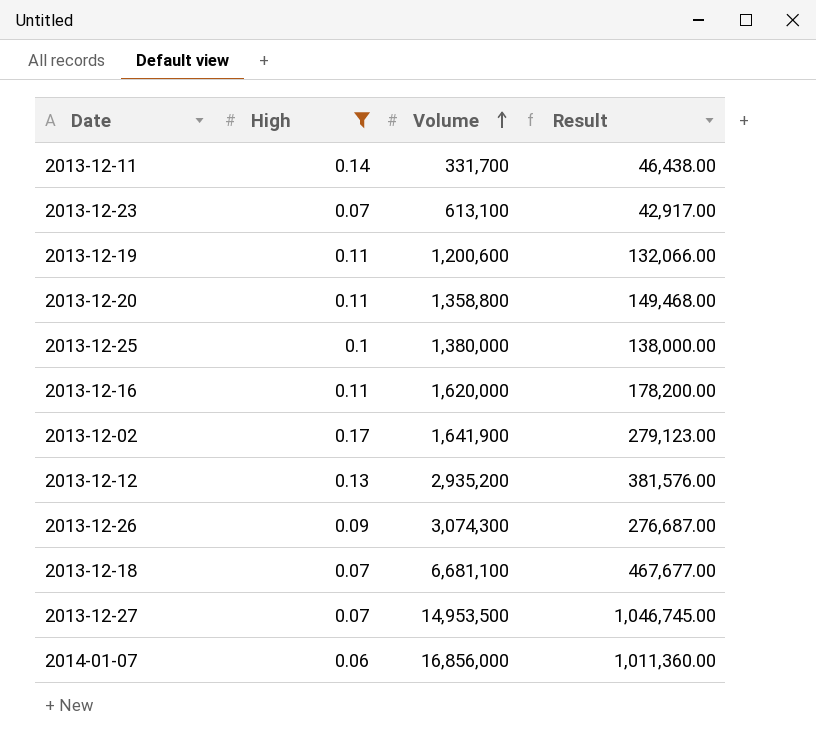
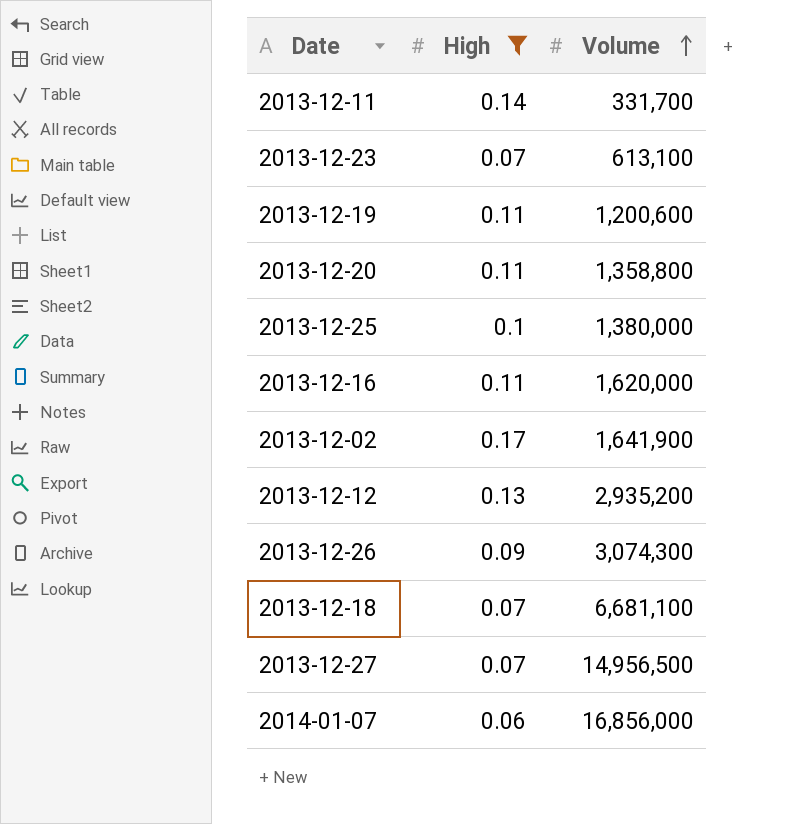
column Result | formula: [High] * [Volume] -> none
2013-12-27 | Volume: 14,953,500 -> 14,956,500

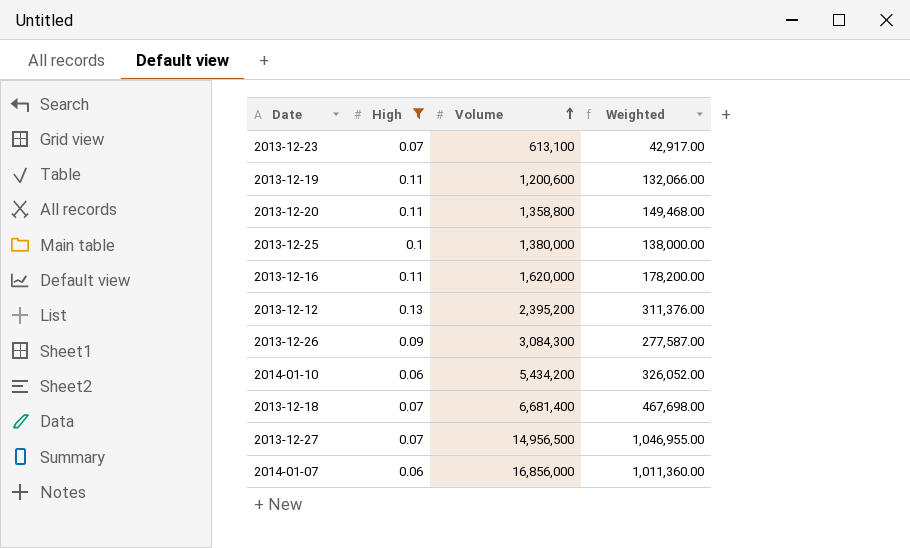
column Weighted | formula: none -> [High] * [Volume]
row 2013-12-11: 0.14 | 331,700 -> none
row 2013-12-02: 0.17 | 1,641,900 -> none
2013-12-12 | Volume: 2,935,200 -> 2,395,200
2013-12-26 | Volume: 3,074,300 -> 3,084,300
row 2014-01-10: none -> 0.06 | 5,434,200 | 326,052.00
2013-12-18 | Volume: 6,681,100 -> 6,681,400

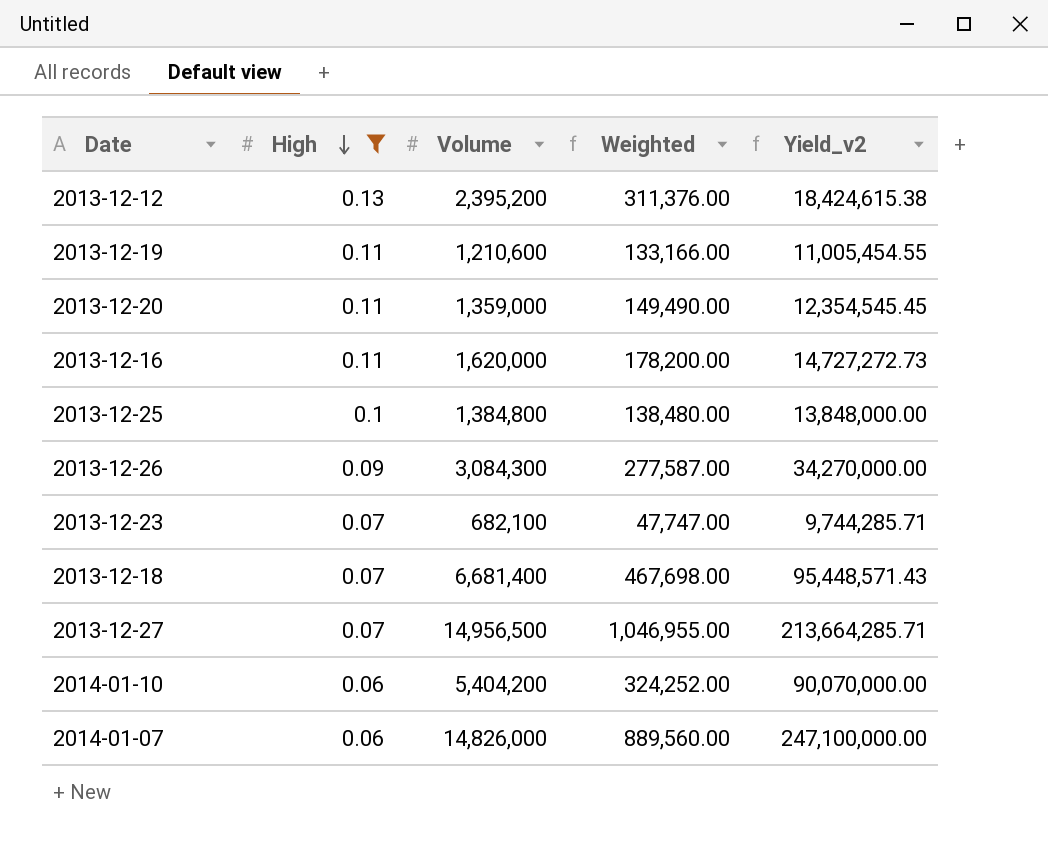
row order: Volume ascending -> High descending
column Yield_v2 | formula: none -> [Volume] / [High]
2013-12-19 | Volume: 1,200,600 -> 1,210,600
2013-12-19 | Weighted: 132,066.00 -> 133,166.00
2013-12-20 | Volume: 1,358,800 -> 1,359,000
2013-12-20 | Weighted: 149,468.00 -> 149,490.00
2013-12-25 | Volume: 1,380,000 -> 1,384,800
2013-12-25 | Weighted: 138,000.00 -> 138,480.00
2013-12-23 | Volume: 613,100 -> 682,100
2013-12-23 | Weighted: 42,917.00 -> 47,747.00
2014-01-10 | Volume: 5,434,200 -> 5,404,200
2014-01-10 | Weighted: 326,052.00 -> 324,252.00
2014-01-07 | Volume: 16,856,000 -> 14,826,000
2014-01-07 | Weighted: 1,011,360.00 -> 889,560.00

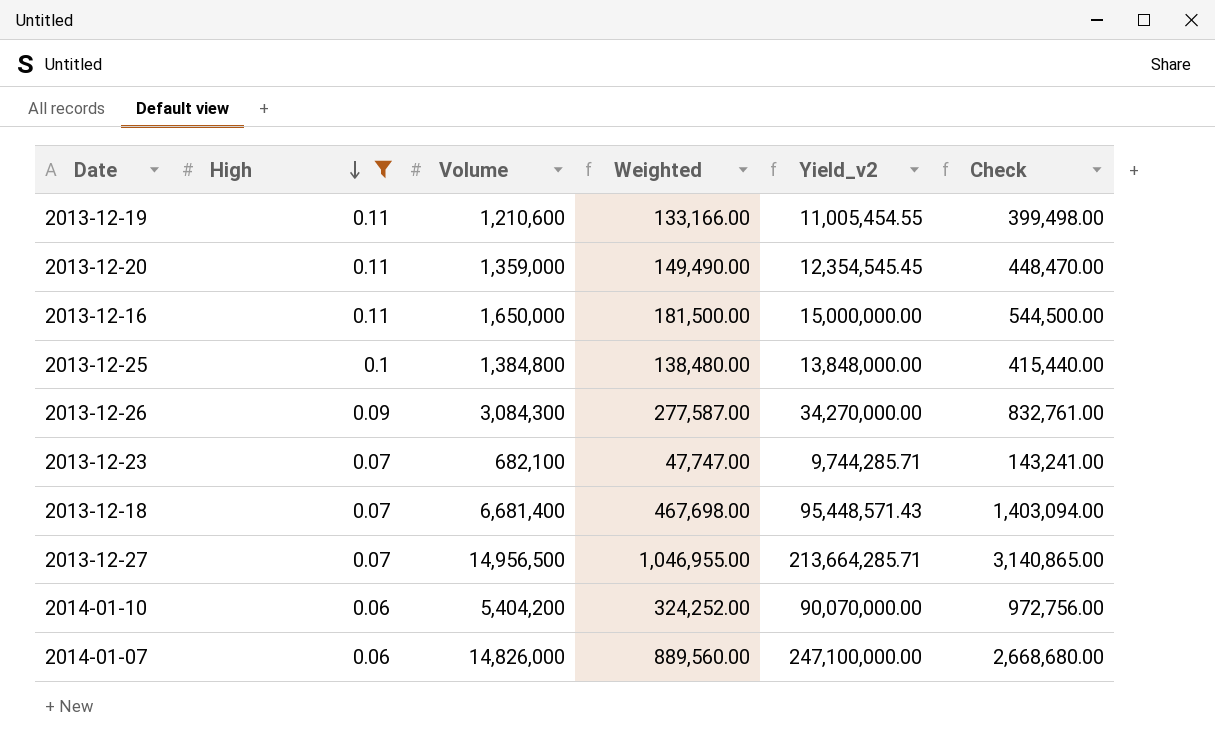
column Check | formula: none -> [Weighted] * 3
row 2013-12-12: 0.13 | 2,395,200 | 311,376.00 | 18,424,615.38 -> none
2013-12-16 | Volume: 1,620,000 -> 1,650,000
2013-12-16 | Weighted: 178,200.00 -> 181,500.00
2013-12-16 | Yield_v2: 14,727,272.73 -> 15,000,000.00

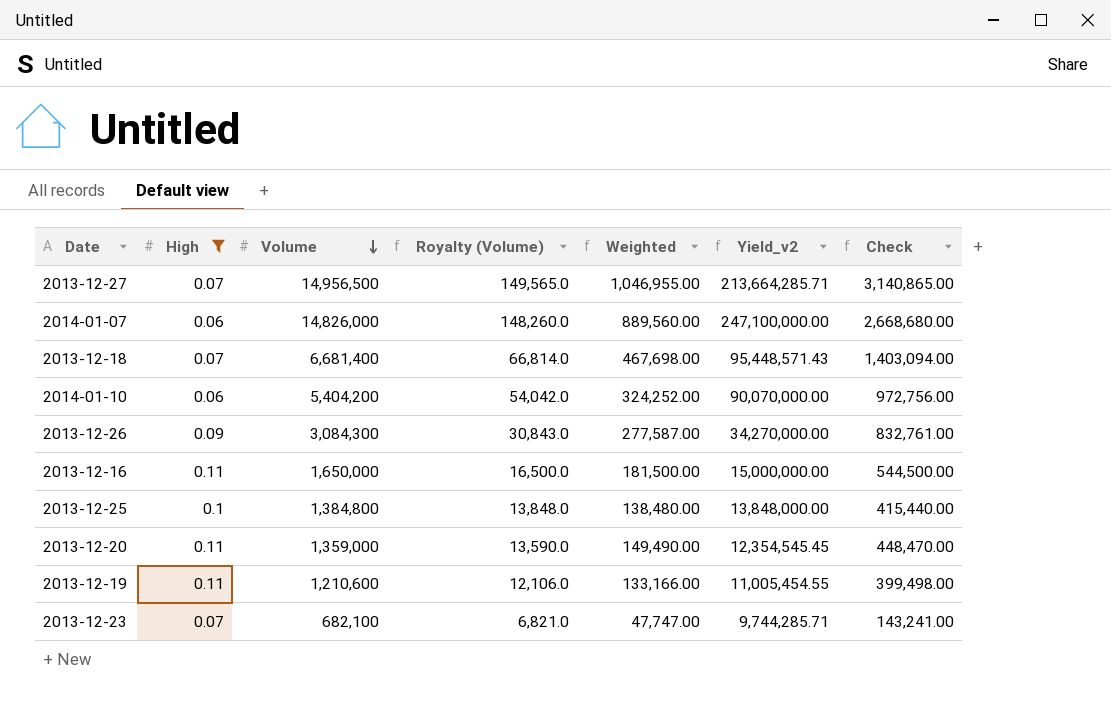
row order: High descending -> Volume descending
column Royalty (Volume) | formula: none -> [Volume] * 0.01

